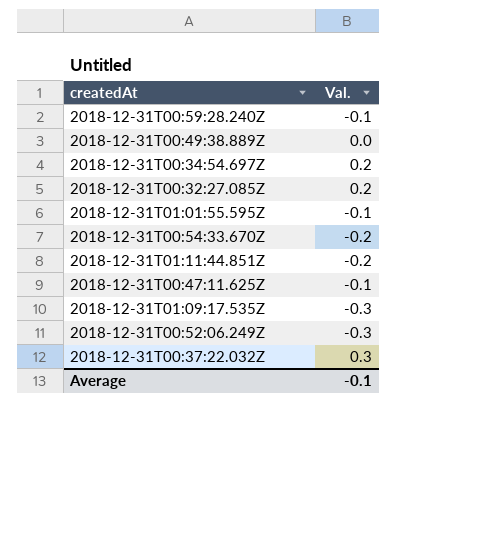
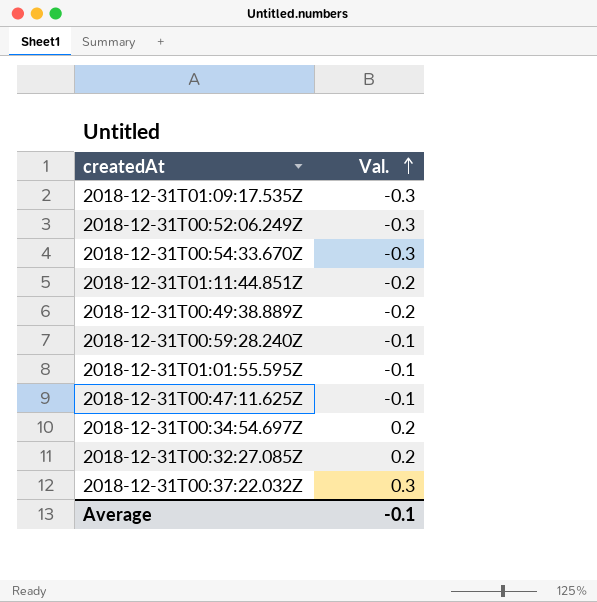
row order: none -> Val. ascending
2018-12-31T00:54:33.670Z | Val.: -0.2 -> -0.3
2018-12-31T00:49:38.889Z | Val.: 0.0 -> -0.2

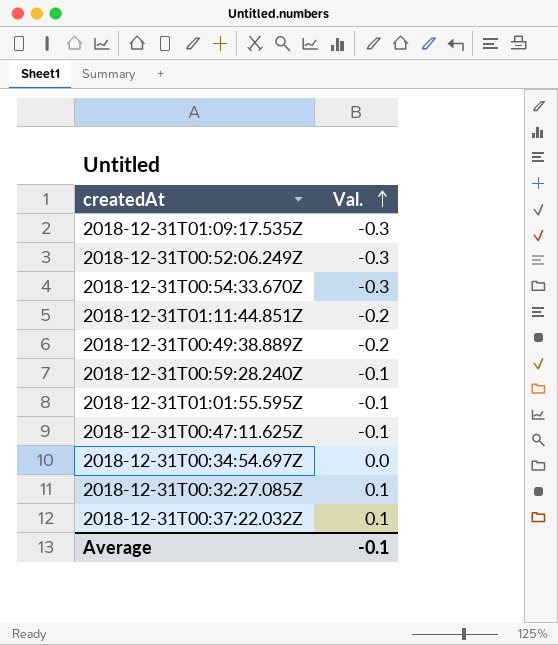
2018-12-31T00:34:54.697Z | Val.: 0.2 -> 0.0
2018-12-31T00:32:27.085Z | Val.: 0.2 -> 0.1
2018-12-31T00:37:22.032Z | Val.: 0.3 -> 0.1

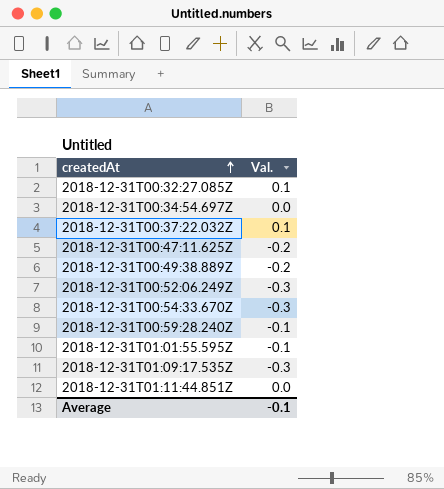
row order: Val. ascending -> createdAt ascending
2018-12-31T00:47:11.625Z | Val.: -0.1 -> -0.2
2018-12-31T01:11:44.851Z | Val.: -0.2 -> 0.0

